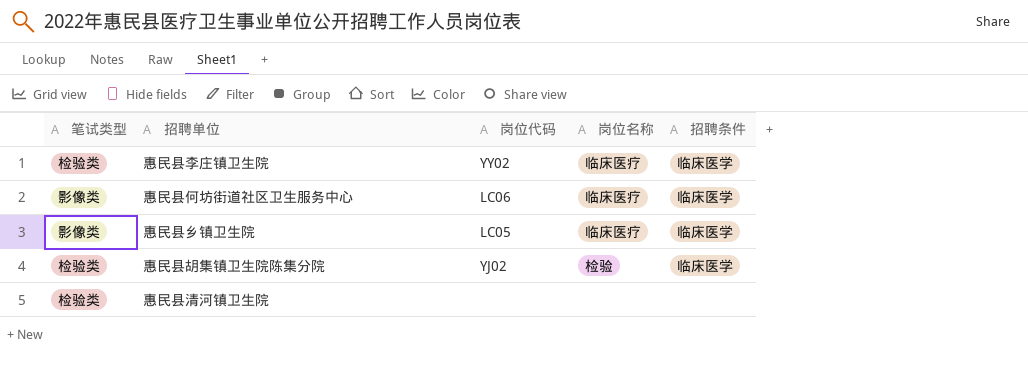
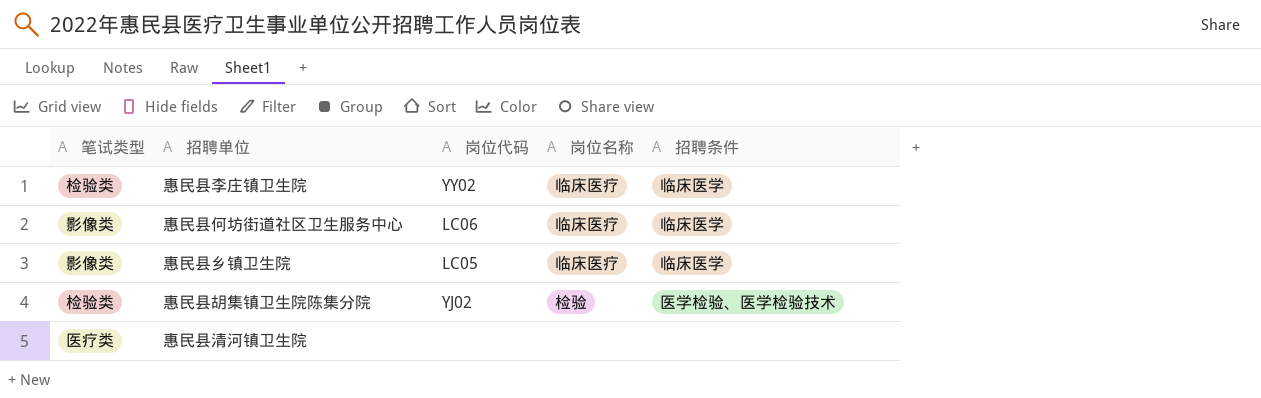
惠民县胡集镇卫生院陈集分院 | 招聘条件: 临床医学 -> 医学检验、医学检验技术
惠民县清河镇卫生院 | 笔试类型: 检验类 -> 医疗类

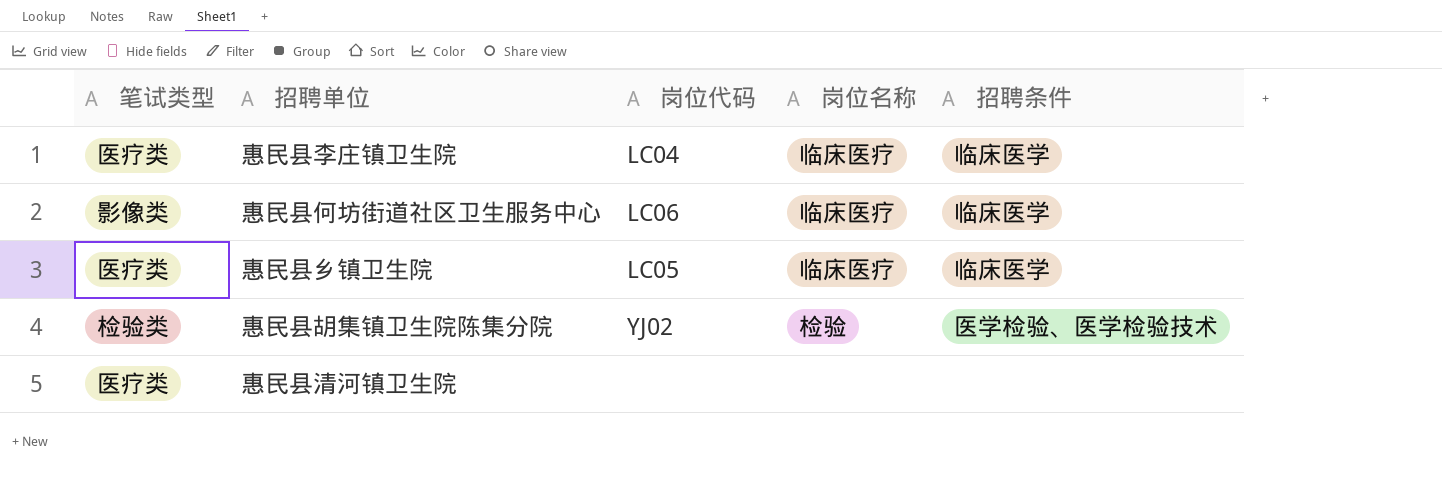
惠民县李庄镇卫生院 | 笔试类型: 检验类 -> 医疗类
惠民县李庄镇卫生院 | 岗位代码: YY02 -> LC04
惠民县乡镇卫生院 | 笔试类型: 影像类 -> 医疗类

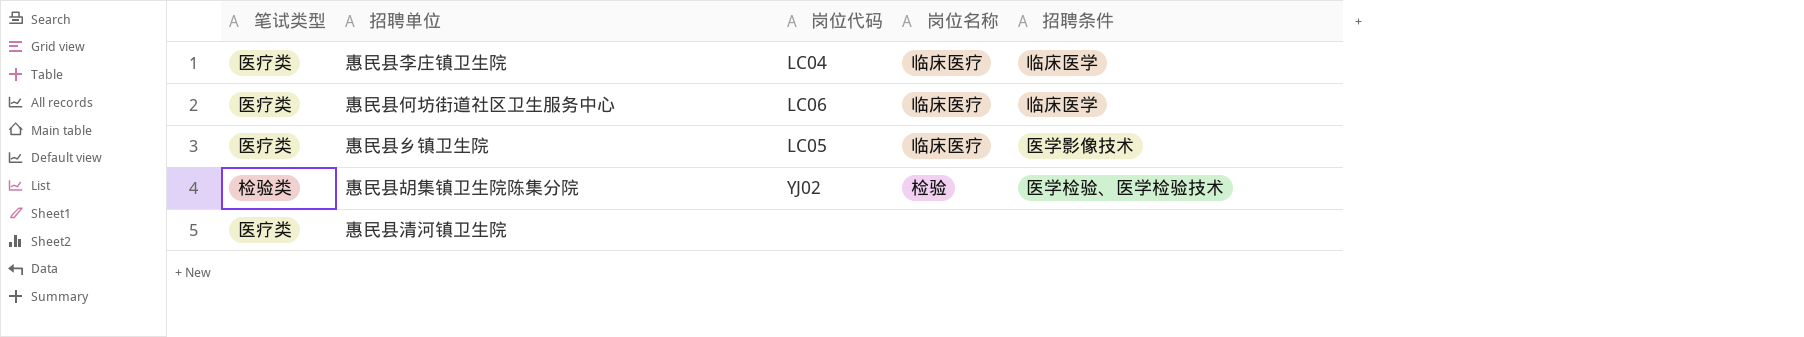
惠民县何坊街道社区卫生服务中心 | 笔试类型: 影像类 -> 医疗类
惠民县乡镇卫生院 | 招聘条件: 临床医学 -> 医学影像技术

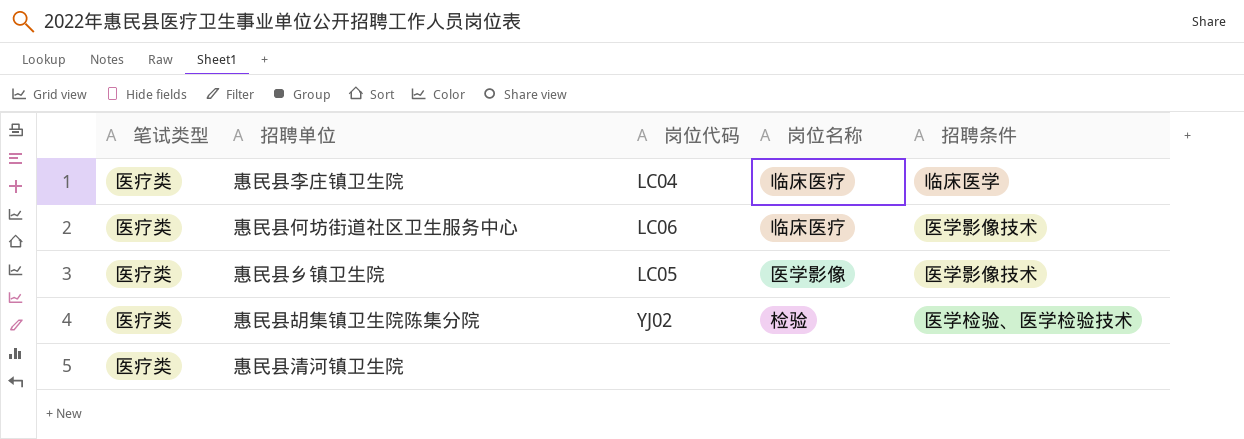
惠民县何坊街道社区卫生服务中心 | 招聘条件: 临床医学 -> 医学影像技术
惠民县乡镇卫生院 | 岗位名称: 临床医疗 -> 医学影像
惠民县胡集镇卫生院陈集分院 | 笔试类型: 检验类 -> 医疗类

